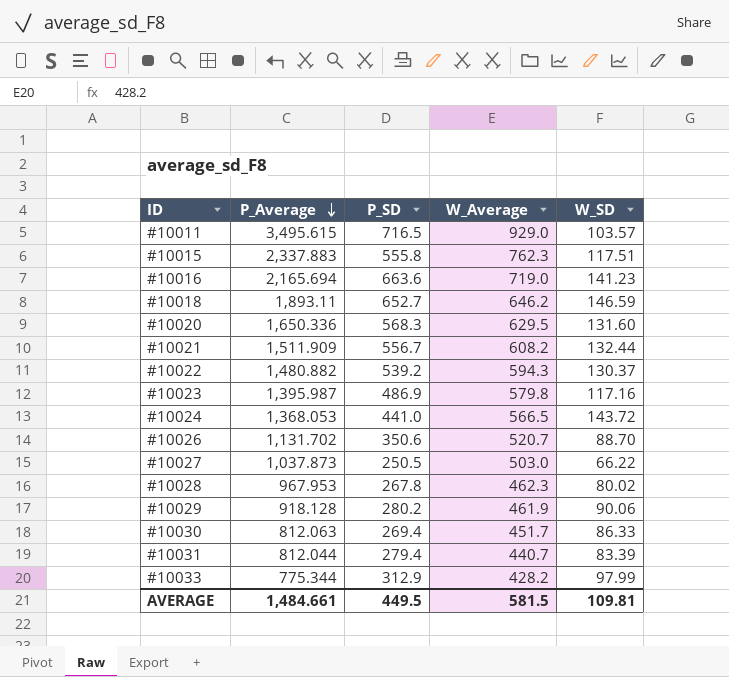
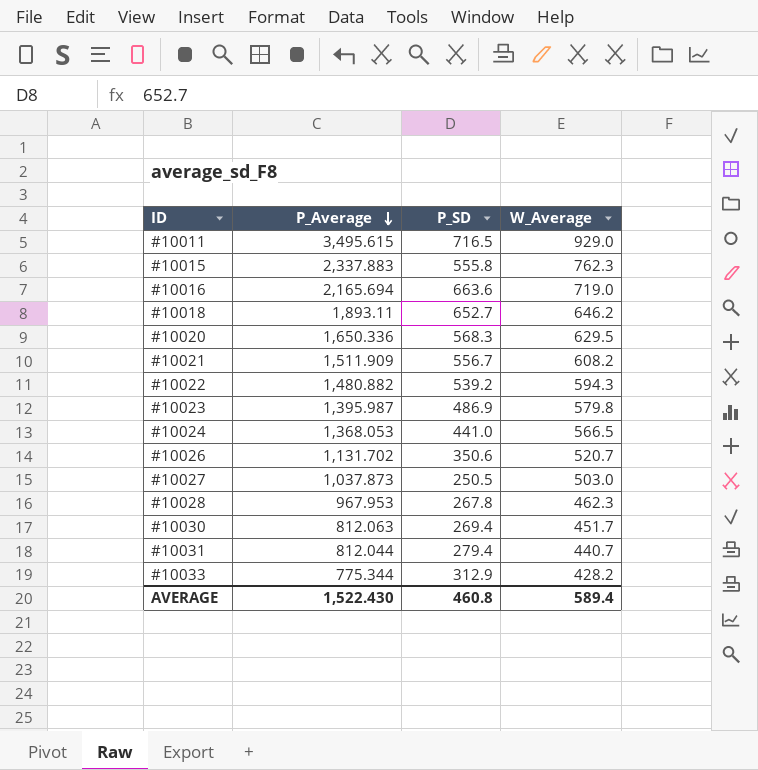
column W_SD | position: 5 -> none
row #10029: 918.128 | 280.2 | 461.9 | 90.06 -> none
AVERAGE | P_Average: 1,484.661 -> 1,522.430
AVERAGE | P_SD: 449.5 -> 460.8
AVERAGE | W_Average: 581.5 -> 589.4

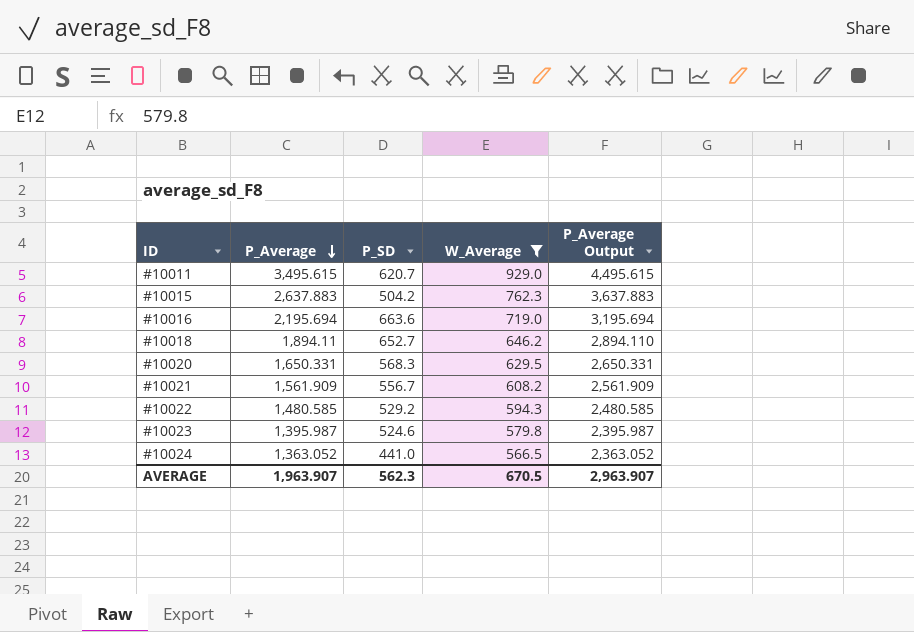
filter: none -> W_Average >= 566.5
column P_Average Output | formula: none -> [P_Average] + 1000
#10011 | P_SD: 716.5 -> 620.7
#10015 | P_Average: 2,337.883 -> 2,637.883
#10015 | P_SD: 555.8 -> 504.2
#10016 | P_Average: 2,165.694 -> 2,195.694
#10018 | P_Average: 1,893.11 -> 1,894.11
#10020 | P_Average: 1,650.336 -> 1,650.331
#10021 | P_Average: 1,511.909 -> 1,561.909
#10022 | P_Average: 1,480.882 -> 1,480.585
#10022 | P_SD: 539.2 -> 529.2
#10023 | P_SD: 486.9 -> 524.6
#10024 | P_Average: 1,368.053 -> 1,363.052
AVERAGE | P_Average: 1,522.430 -> 1,963.907
AVERAGE | P_SD: 460.8 -> 562.3
AVERAGE | W_Average: 589.4 -> 670.5

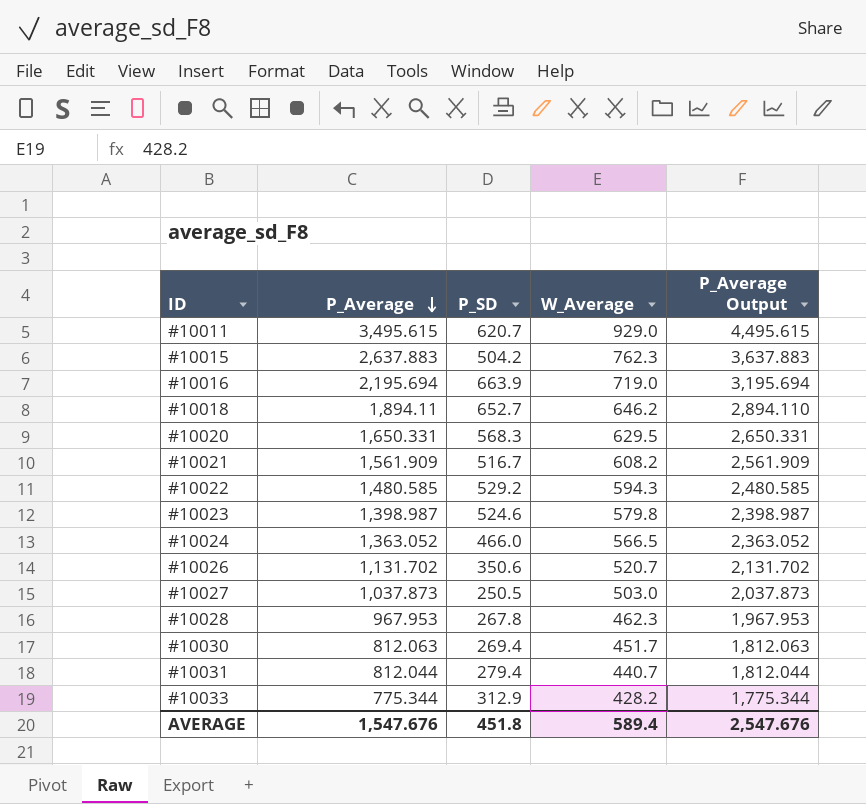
filter: W_Average >= 566.5 -> none
#10016 | P_SD: 663.6 -> 663.9
#10021 | P_SD: 556.7 -> 516.7
#10023 | P_Average: 1,395.987 -> 1,398.987
#10023 | P_Average Output: 2,395.987 -> 2,398.987
#10024 | P_SD: 441.0 -> 466.0
AVERAGE | P_Average: 1,963.907 -> 1,547.676
AVERAGE | P_SD: 562.3 -> 451.8
AVERAGE | W_Average: 670.5 -> 589.4
AVERAGE | P_Average Output: 2,963.907 -> 2,547.676

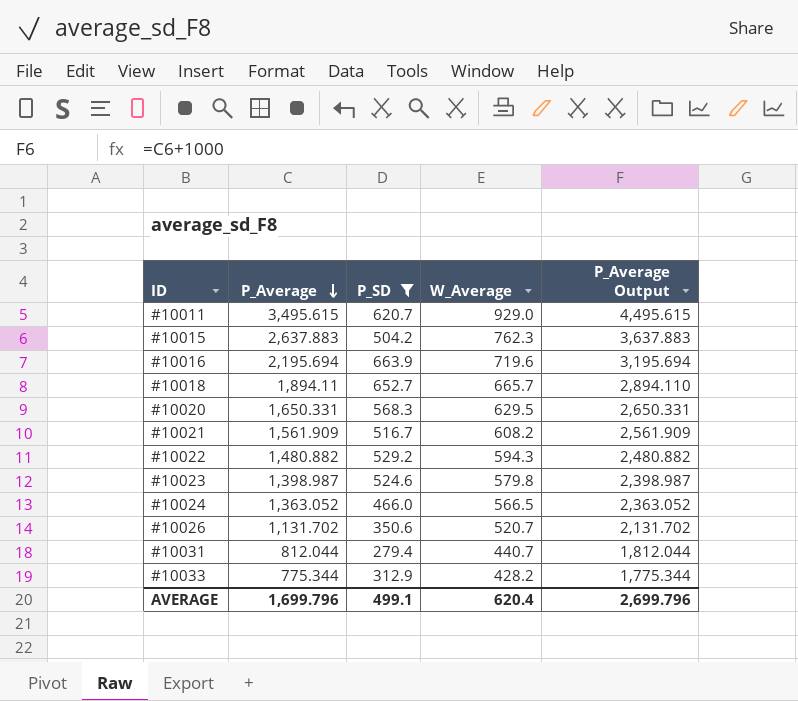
filter: none -> P_SD >= 279.4
#10016 | W_Average: 719.0 -> 719.6
#10018 | W_Average: 646.2 -> 665.7
#10022 | P_Average: 1,480.585 -> 1,480.882
#10022 | P_Average Output: 2,480.585 -> 2,480.882
AVERAGE | P_Average: 1,547.676 -> 1,699.796
AVERAGE | P_SD: 451.8 -> 499.1
AVERAGE | W_Average: 589.4 -> 620.4
AVERAGE | P_Average Output: 2,547.676 -> 2,699.796

